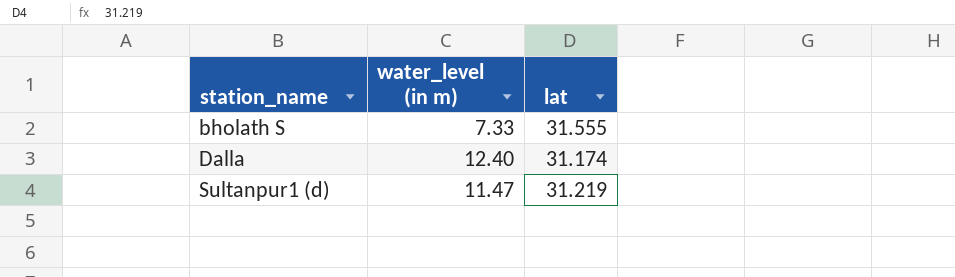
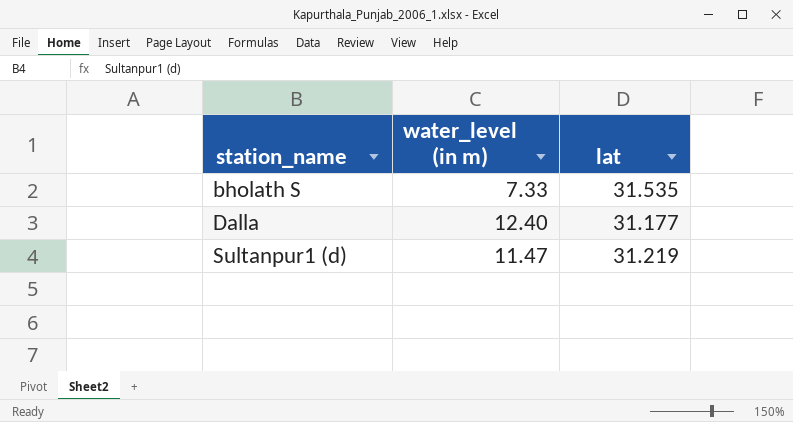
bholath S | lat: 31.555 -> 31.535
Dalla | lat: 31.174 -> 31.177

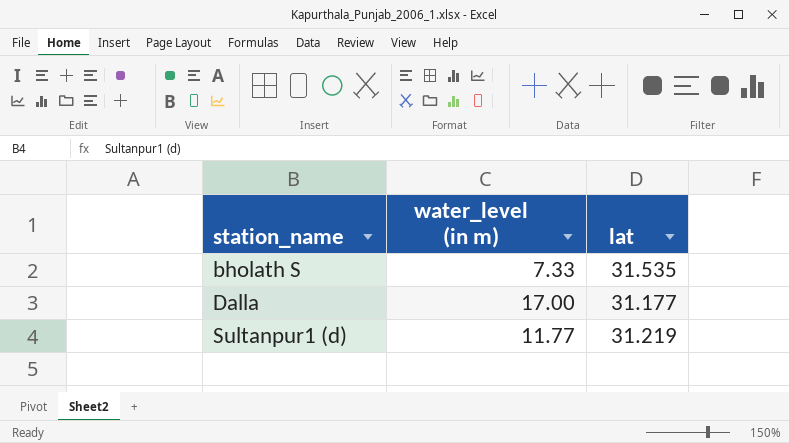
Dalla | water_level (in m): 12.40 -> 17.00
Sultanpur1 (d) | water_level (in m): 11.47 -> 11.77

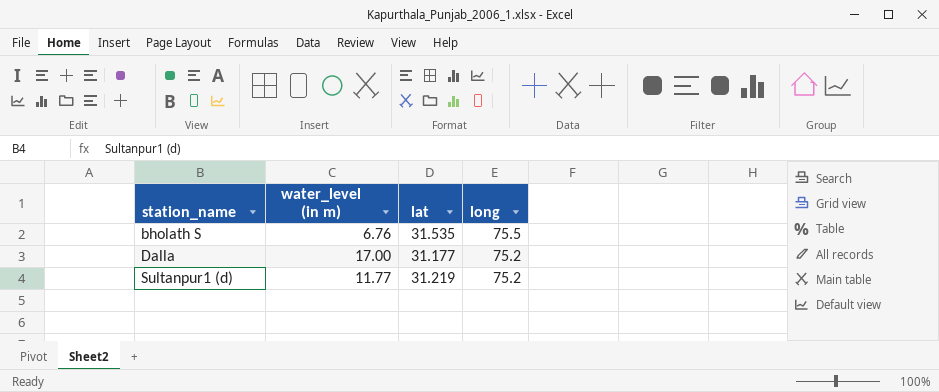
column long | position: none -> 4
bholath S | water_level (in m): 7.33 -> 6.76

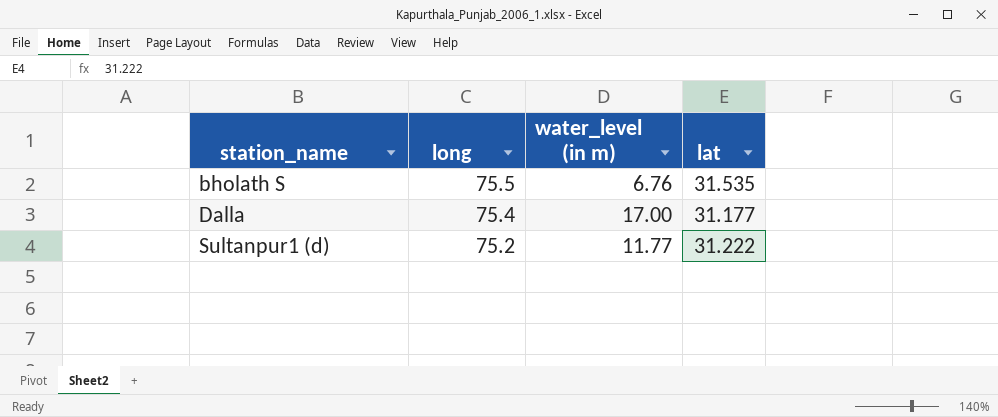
column long | position: 4 -> 2
Dalla | long: 75.2 -> 75.4
Sultanpur1 (d) | lat: 31.219 -> 31.222

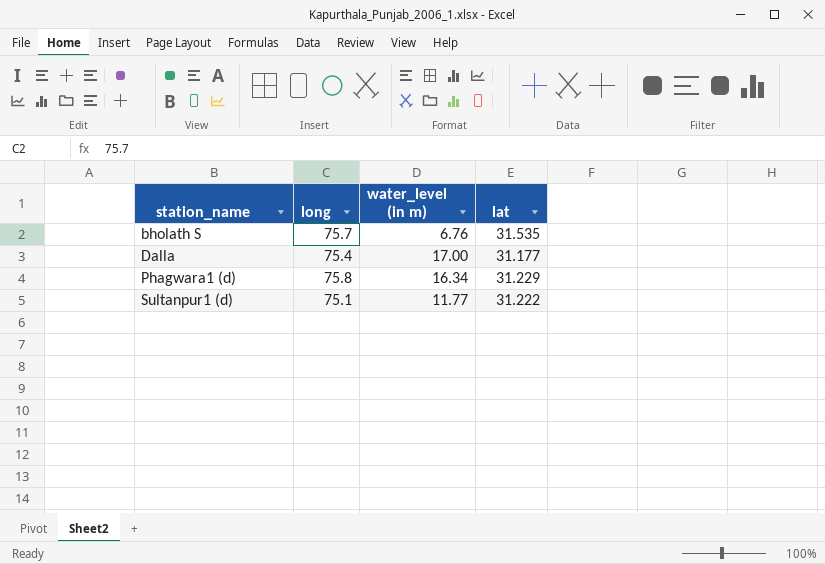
bholath S | long: 75.5 -> 75.7
row Phagwara1 (d): none -> 75.8 | 16.34 | 31.229
Sultanpur1 (d) | long: 75.2 -> 75.1

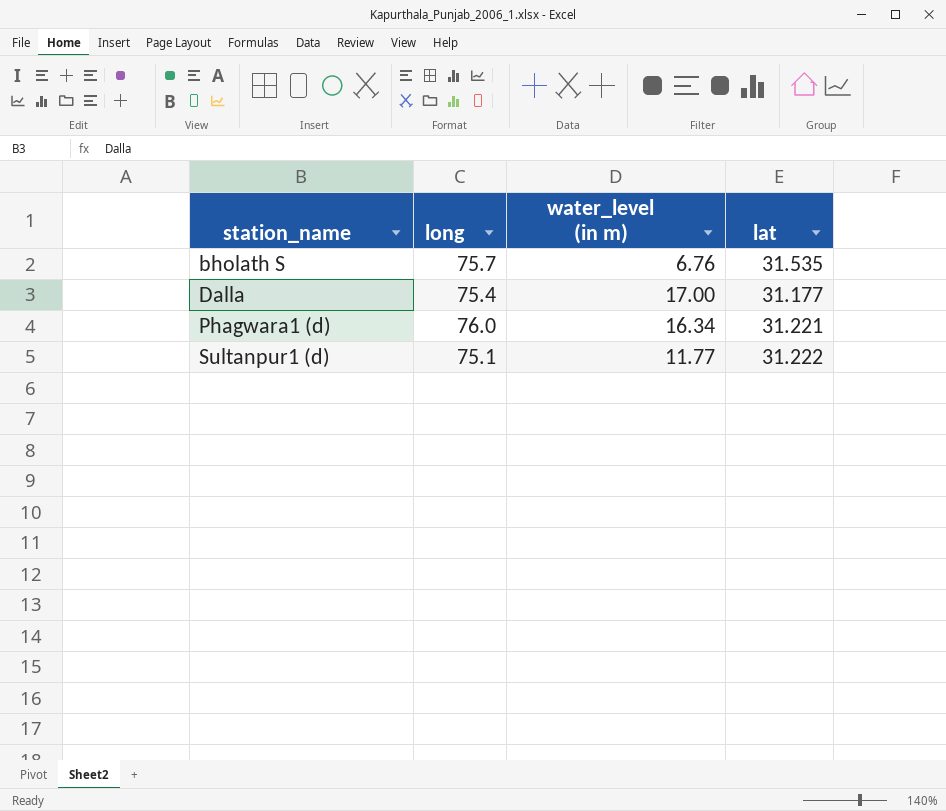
Phagwara1 (d) | long: 75.8 -> 76.0
Phagwara1 (d) | lat: 31.229 -> 31.221

